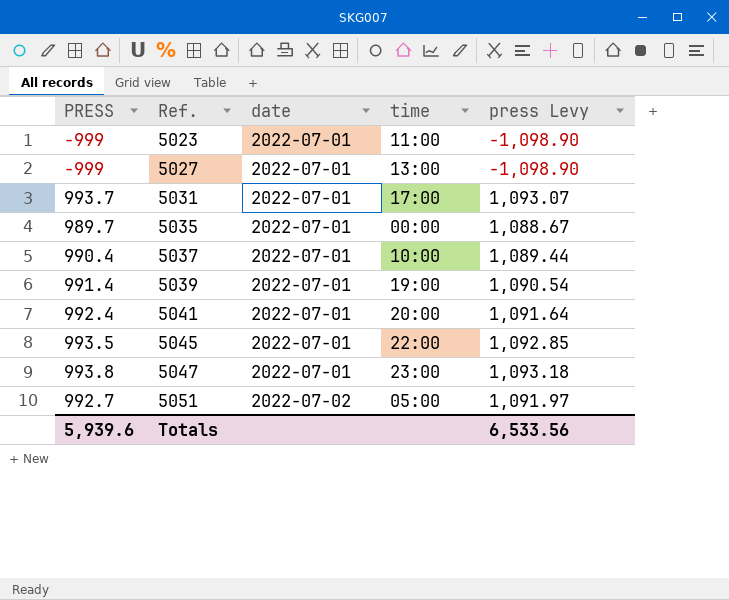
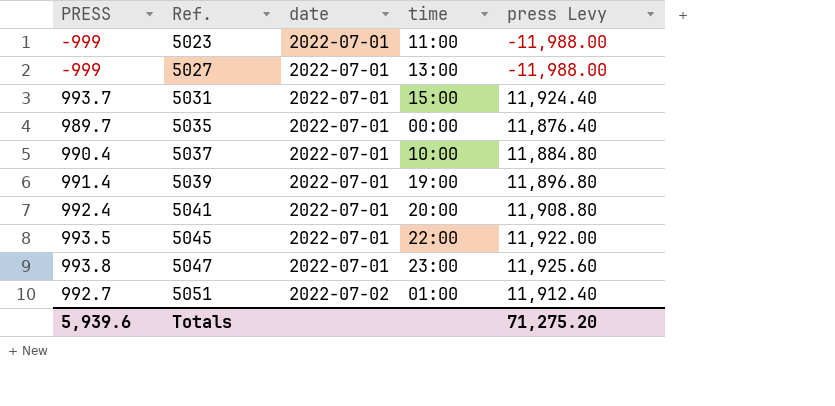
column press Levy | formula: [PRESS] * 1.1 -> [PRESS] * 12
5031 | time: 17:00 -> 15:00
5051 | time: 05:00 -> 01:00
Totals | press Levy: 6,533.56 -> 71,275.20

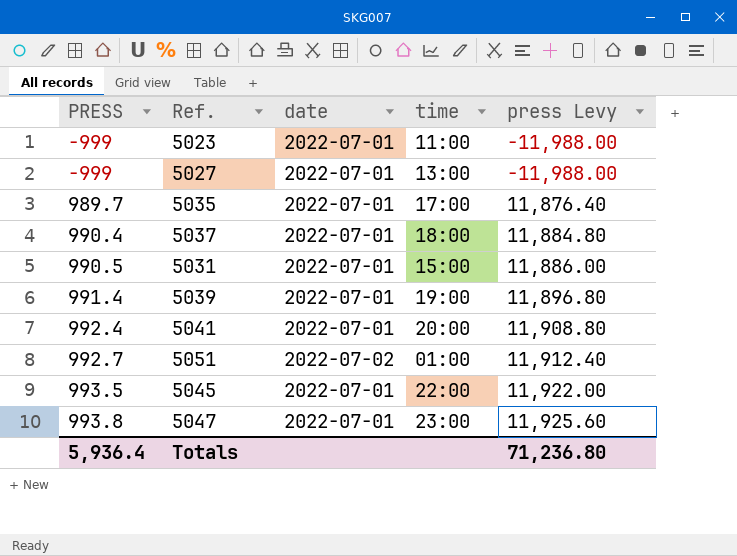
row order: Ref. ascending -> PRESS ascending
5035 | time: 00:00 -> 17:00
5037 | time: 10:00 -> 18:00
5031 | PRESS: 993.7 -> 990.5
5031 | press Levy: 11,924.40 -> 11,886.00
Totals | PRESS: 5,939.6 -> 5,936.4
Totals | press Levy: 71,275.20 -> 71,236.80

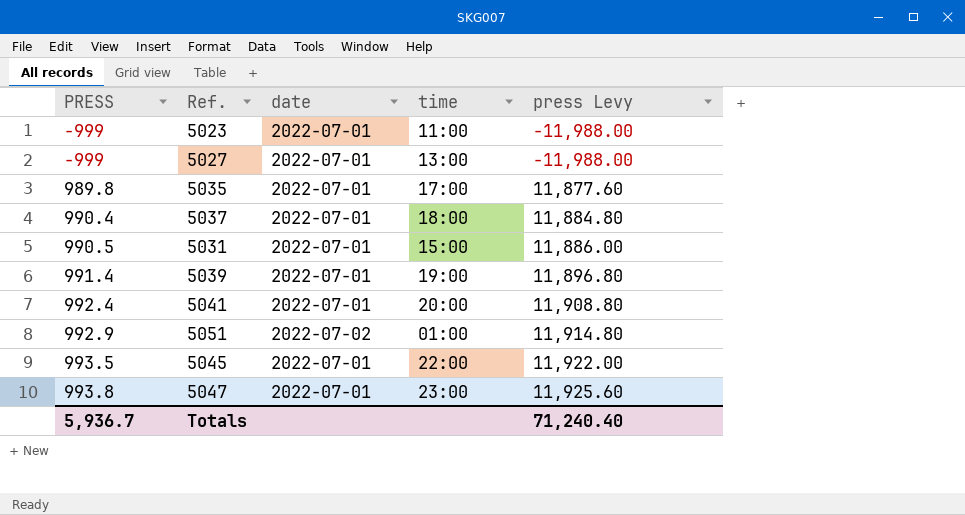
5035 | PRESS: 989.7 -> 989.8
5035 | press Levy: 11,876.40 -> 11,877.60
5051 | PRESS: 992.7 -> 992.9
5051 | press Levy: 11,912.40 -> 11,914.80
Totals | PRESS: 5,936.4 -> 5,936.7
Totals | press Levy: 71,236.80 -> 71,240.40

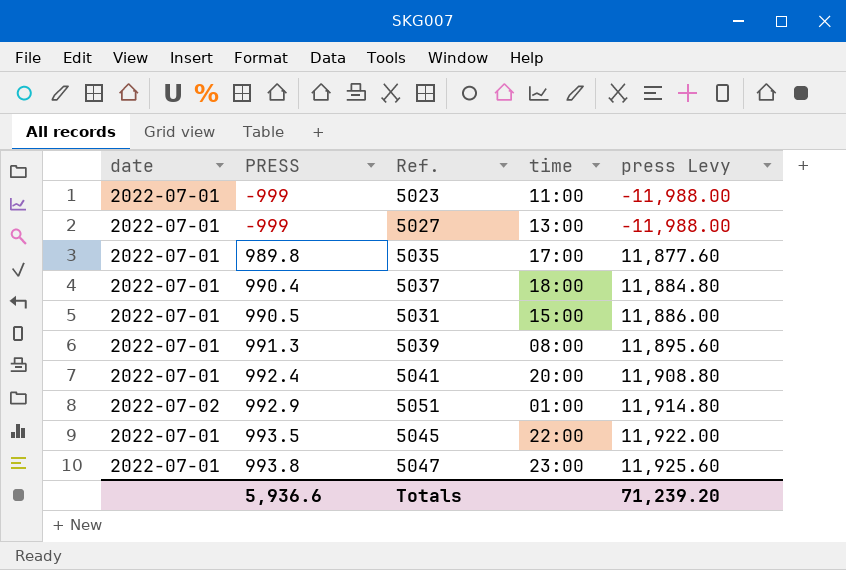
column date | position: 3 -> 1
5039 | PRESS: 991.4 -> 991.3
5039 | time: 19:00 -> 08:00
5039 | press Levy: 11,896.80 -> 11,895.60
Totals | PRESS: 5,936.7 -> 5,936.6
Totals | press Levy: 71,240.40 -> 71,239.20

